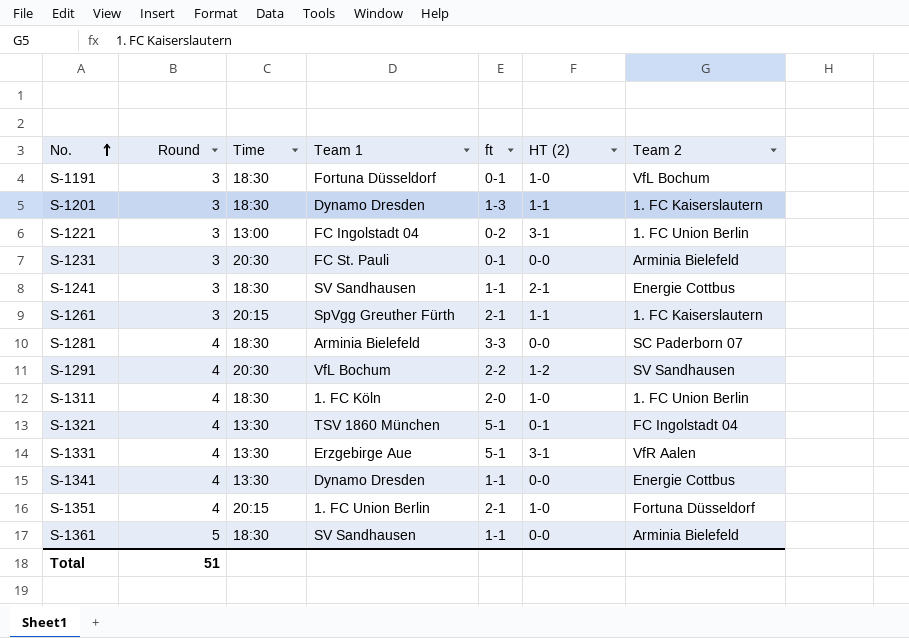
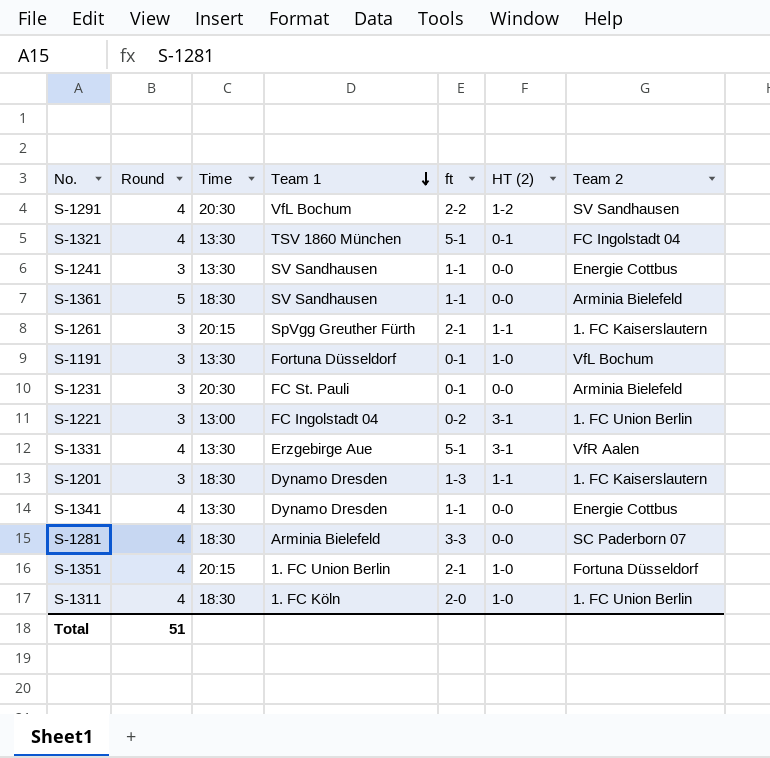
row order: No. ascending -> Team 1 descending
S-1241 | Time: 18:30 -> 13:30
S-1241 | HT (2): 2-1 -> 0-0
S-1191 | Time: 18:30 -> 13:30

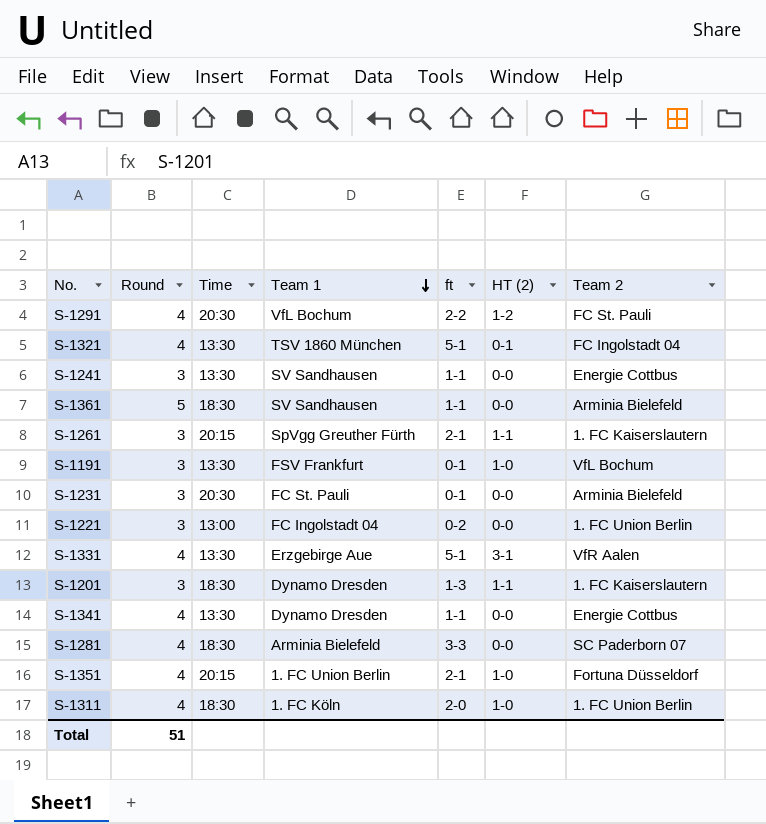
S-1291 | Team 2: SV Sandhausen -> FC St. Pauli
S-1191 | Team 1: Fortuna Düsseldorf -> FSV Frankfurt
S-1221 | HT (2): 3-1 -> 0-0

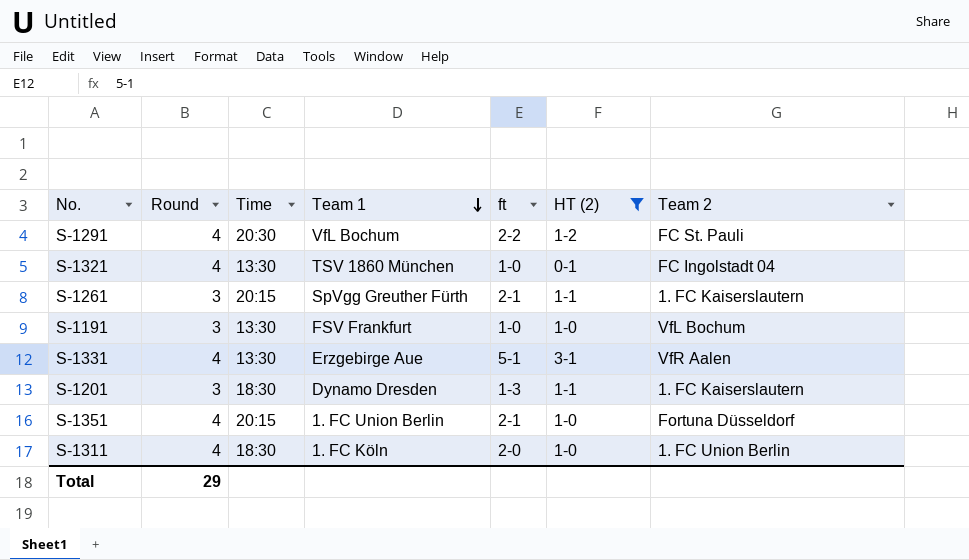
filter: none -> HT (2) != 0-0
S-1321 | ft: 5-1 -> 1-0
S-1191 | ft: 0-1 -> 1-0
Total | Round: 51 -> 29

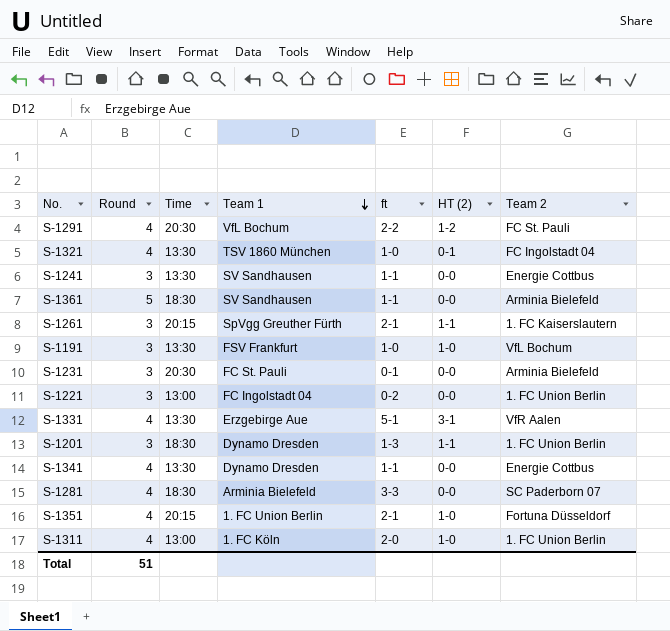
filter: HT (2) != 0-0 -> none
S-1201 | Team 2: 1. FC Kaiserslautern -> 1. FC Union Berlin
S-1311 | Time: 18:30 -> 13:00
Total | Round: 29 -> 51

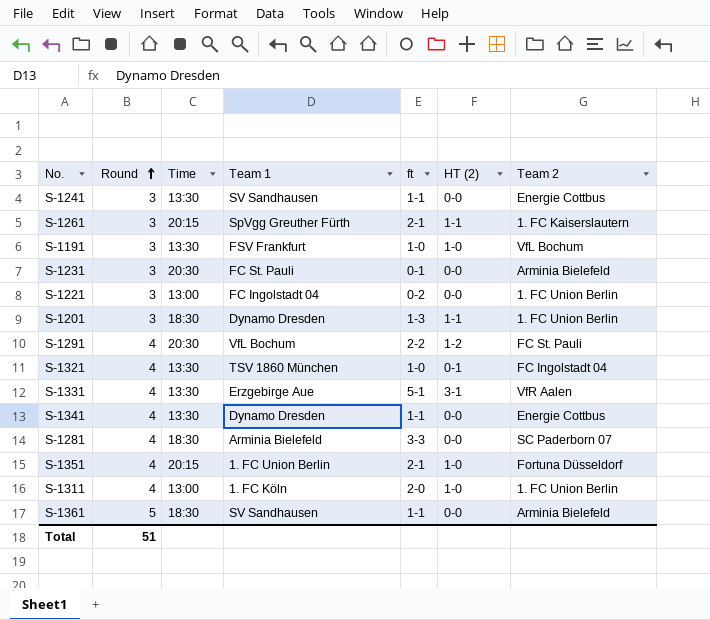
row order: Team 1 descending -> Round ascending

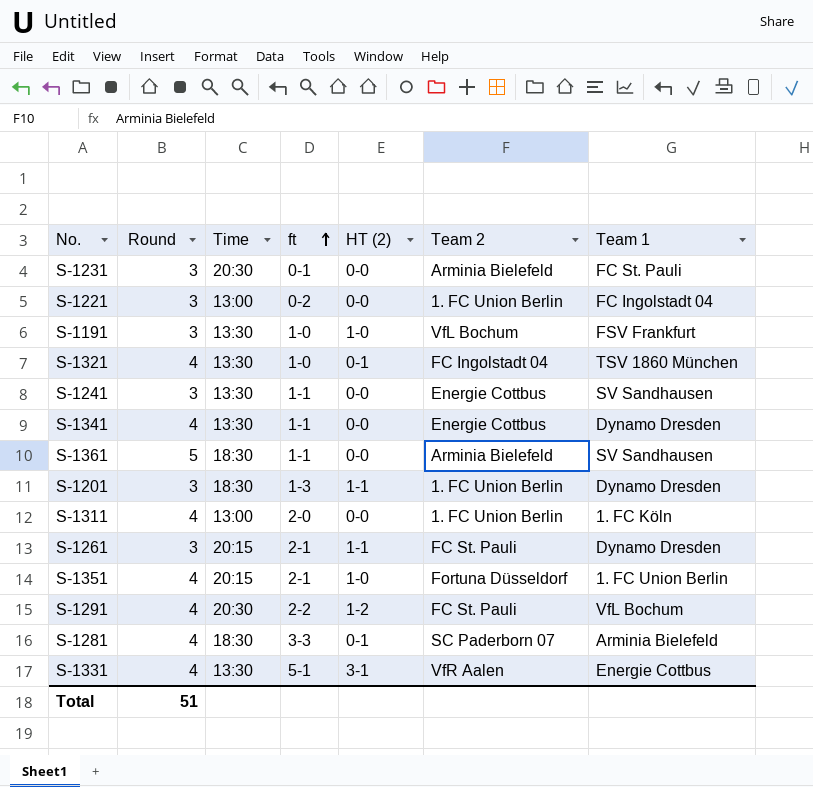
row order: Round ascending -> ft ascending
column Team 1 | position: 4 -> 7
S-1311 | HT (2): 1-0 -> 0-0
S-1261 | Team 2: 1. FC Kaiserslautern -> FC St. Pauli
S-1261 | Team 1: SpVgg Greuther Fürth -> Dynamo Dresden
S-1281 | HT (2): 0-0 -> 0-1
S-1331 | Team 1: Erzgebirge Aue -> Energie Cottbus

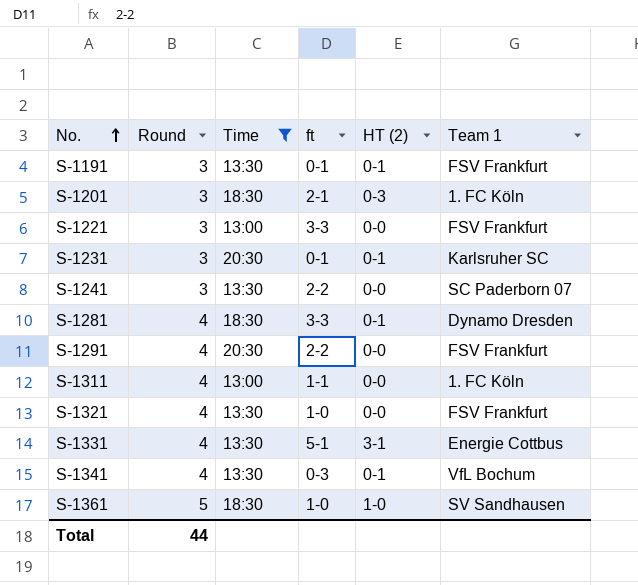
filter: none -> Time != 20:15
row order: ft ascending -> No. ascending
column Team 2 | position: 6 -> none
S-1191 | ft: 1-0 -> 0-1
S-1191 | HT (2): 1-0 -> 0-1
S-1201 | ft: 1-3 -> 2-1
S-1201 | HT (2): 1-1 -> 0-3
S-1201 | Team 1: Dynamo Dresden -> 1. FC Köln
S-1221 | ft: 0-2 -> 3-3
S-1221 | Team 1: FC Ingolstadt 04 -> FSV Frankfurt
S-1231 | HT (2): 0-0 -> 0-1
S-1231 | Team 1: FC St. Pauli -> Karlsruher SC
S-1241 | ft: 1-1 -> 2-2
S-1241 | Team 1: SV Sandhausen -> SC Paderborn 07
S-1281 | Team 1: Arminia Bielefeld -> Dynamo Dresden
S-1291 | HT (2): 1-2 -> 0-0
S-1291 | Team 1: VfL Bochum -> FSV Frankfurt
S-1311 | ft: 2-0 -> 1-1
S-1321 | HT (2): 0-1 -> 0-0
S-1321 | Team 1: TSV 1860 München -> FSV Frankfurt
S-1341 | ft: 1-1 -> 0-3
S-1341 | HT (2): 0-0 -> 0-1
S-1341 | Team 1: Dynamo Dresden -> VfL Bochum
S-1361 | ft: 1-1 -> 1-0
S-1361 | HT (2): 0-0 -> 1-0
Total | Round: 51 -> 44

